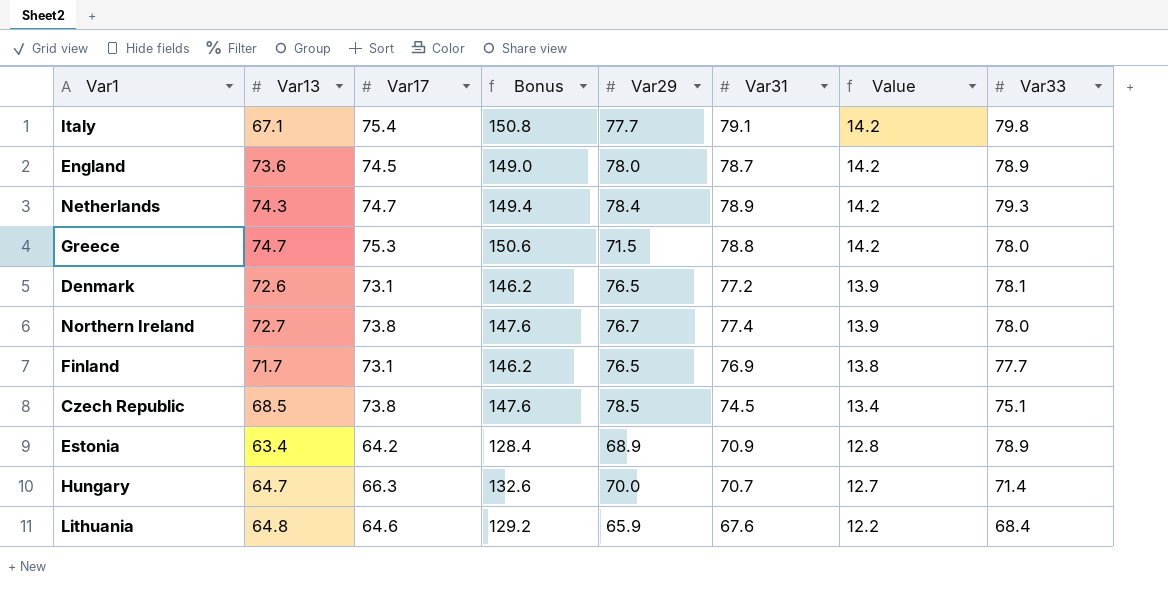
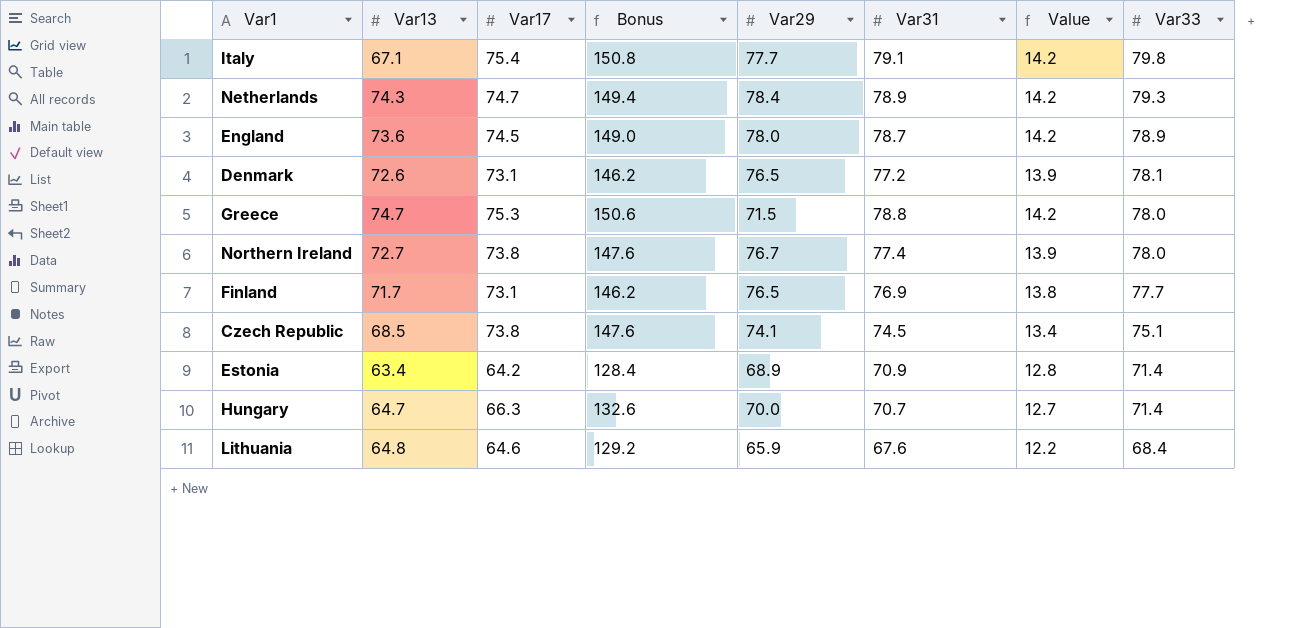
row order: Value descending -> Var33 descending
Czech Republic | Var29: 78.5 -> 74.1
Estonia | Var33: 78.9 -> 71.4

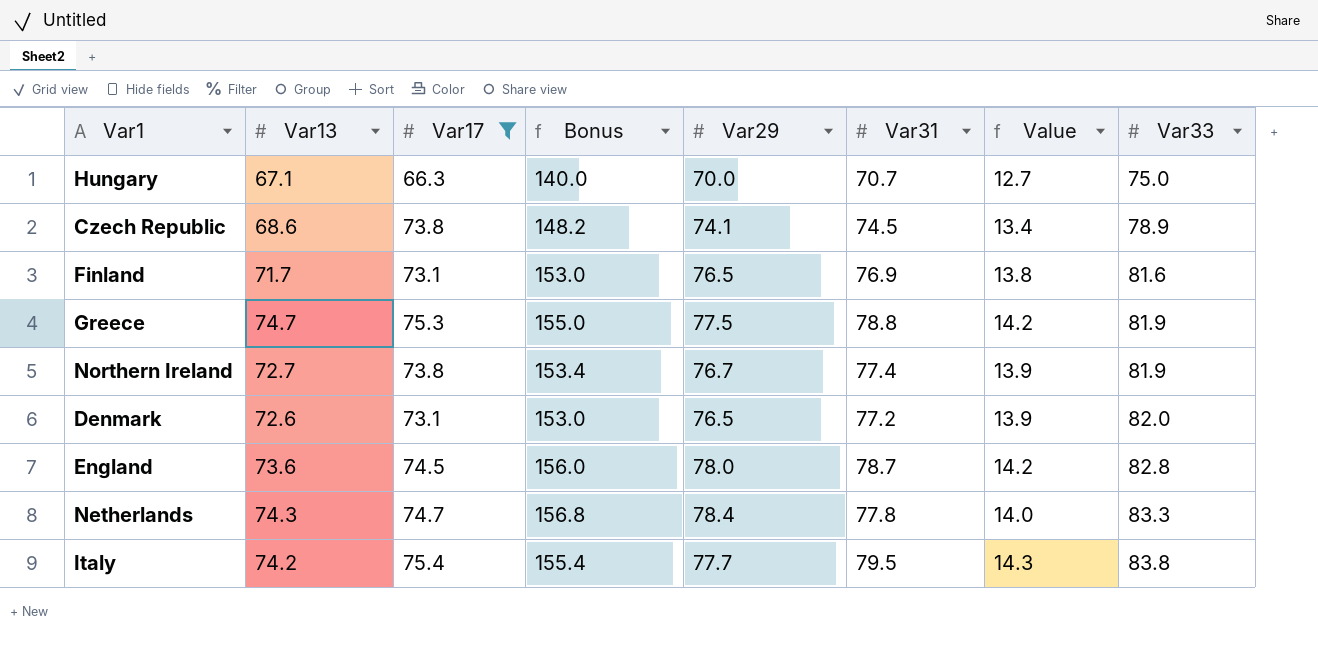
filter: none -> Var17 >= 66.3
row order: Var33 descending -> Var33 ascending
column Bonus | formula: [Var17] * 2 -> [Var29] * 2
Hungary | Var13: 64.7 -> 67.1
Hungary | Var33: 71.4 -> 75.0
Czech Republic | Var13: 68.5 -> 68.6
Czech Republic | Var33: 75.1 -> 78.9
Finland | Var33: 77.7 -> 81.6
Greece | Var29: 71.5 -> 77.5
Greece | Var33: 78.0 -> 81.9
Northern Ireland | Var33: 78.0 -> 81.9
Denmark | Var33: 78.1 -> 82.0
England | Var33: 78.9 -> 82.8
Netherlands | Var31: 78.9 -> 77.8
Netherlands | Value: 14.2 -> 14.0
Netherlands | Var33: 79.3 -> 83.3
Italy | Var13: 67.1 -> 74.2
Italy | Var31: 79.1 -> 79.5
Italy | Value: 14.2 -> 14.3
Italy | Var33: 79.8 -> 83.8

